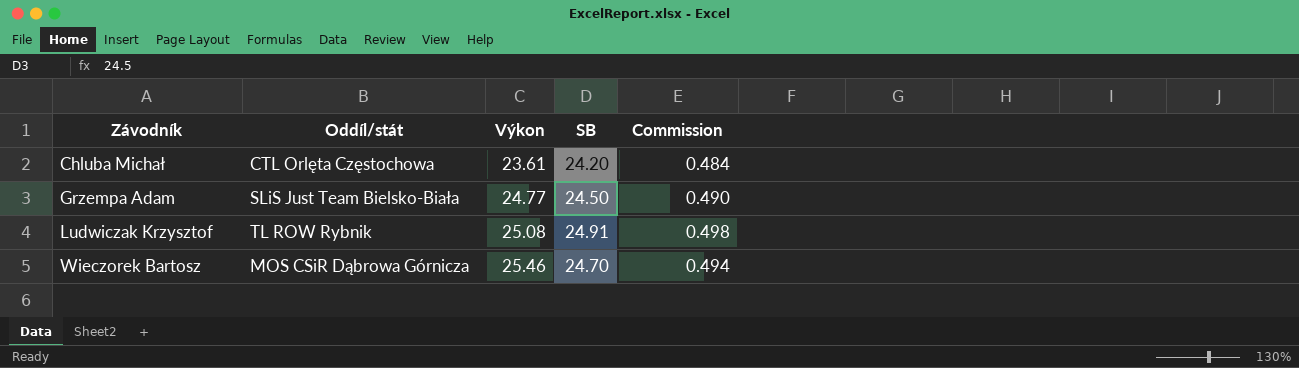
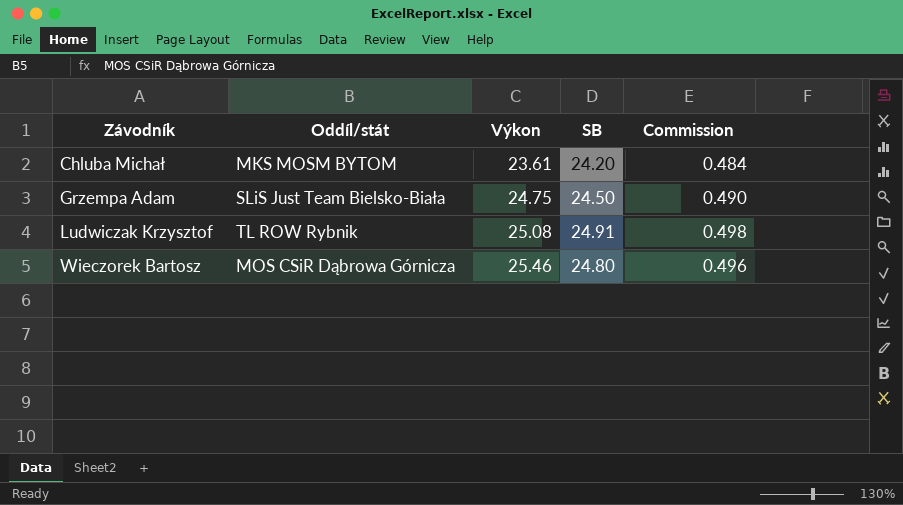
Chluba Michał | Oddíl/stát: CTL Orlęta Częstochowa -> MKS MOSM BYTOM
Grzempa Adam | Výkon: 24.77 -> 24.75
Wieczorek Bartosz | SB: 24.70 -> 24.80
Wieczorek Bartosz | Commission: 0.494 -> 0.496

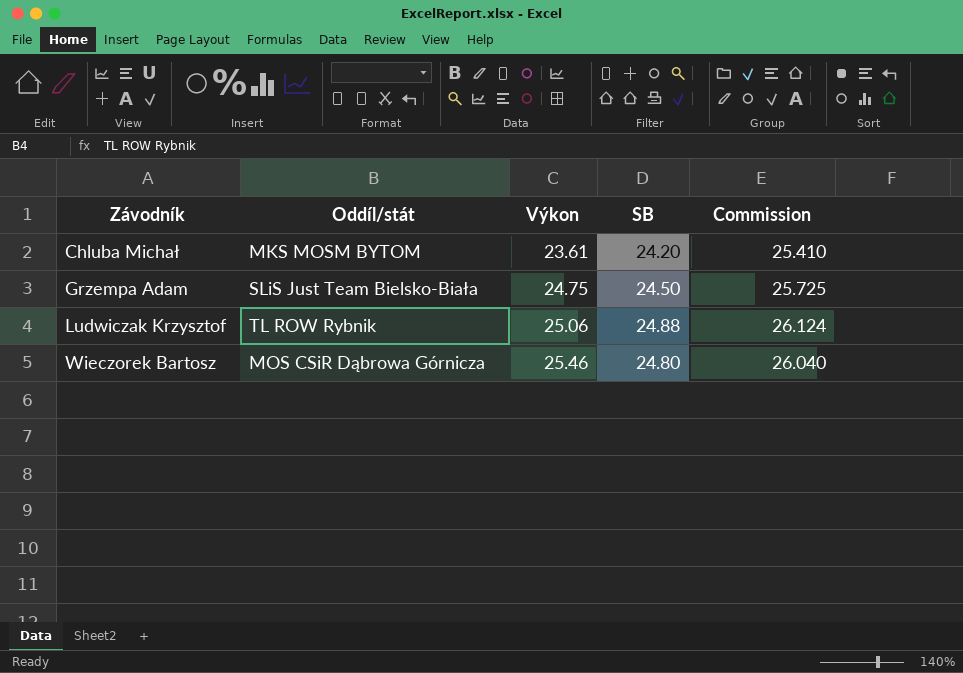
column Commission | formula: [SB] * 0.02 -> [SB] * 1.05
Ludwiczak Krzysztof | Výkon: 25.08 -> 25.06
Ludwiczak Krzysztof | SB: 24.91 -> 24.88

